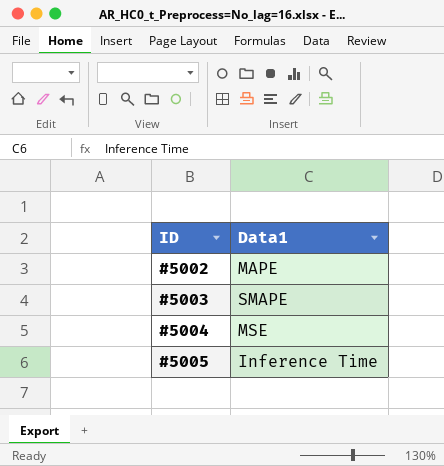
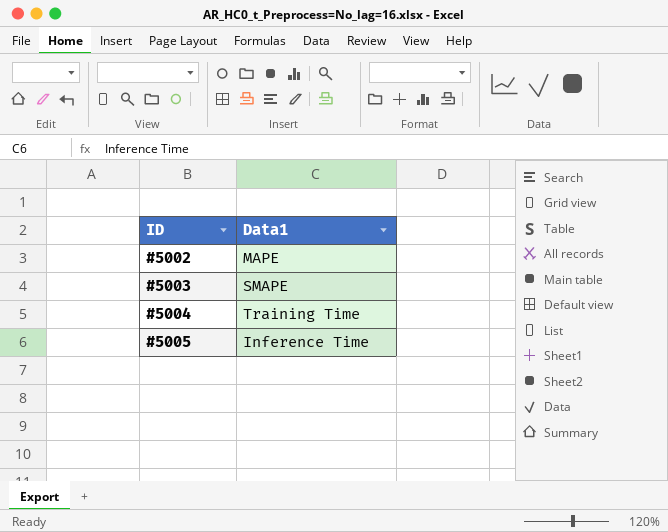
#5004 | Data1: MSE -> Training Time

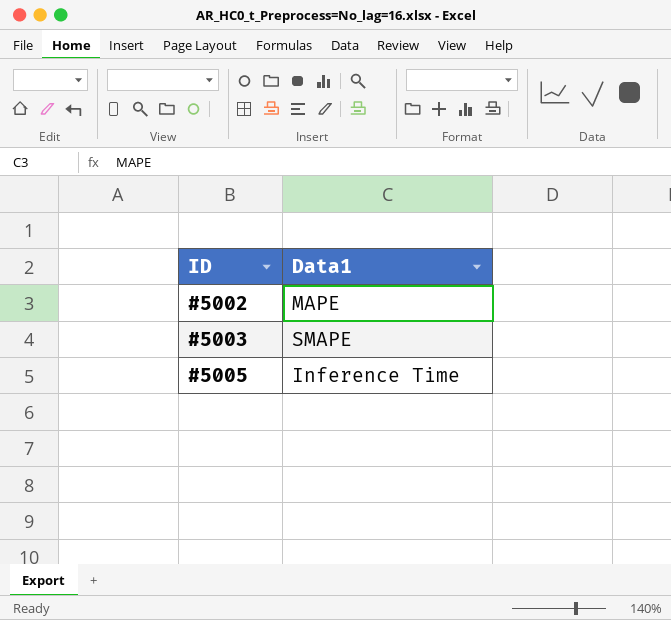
row #5004: Training Time -> none

